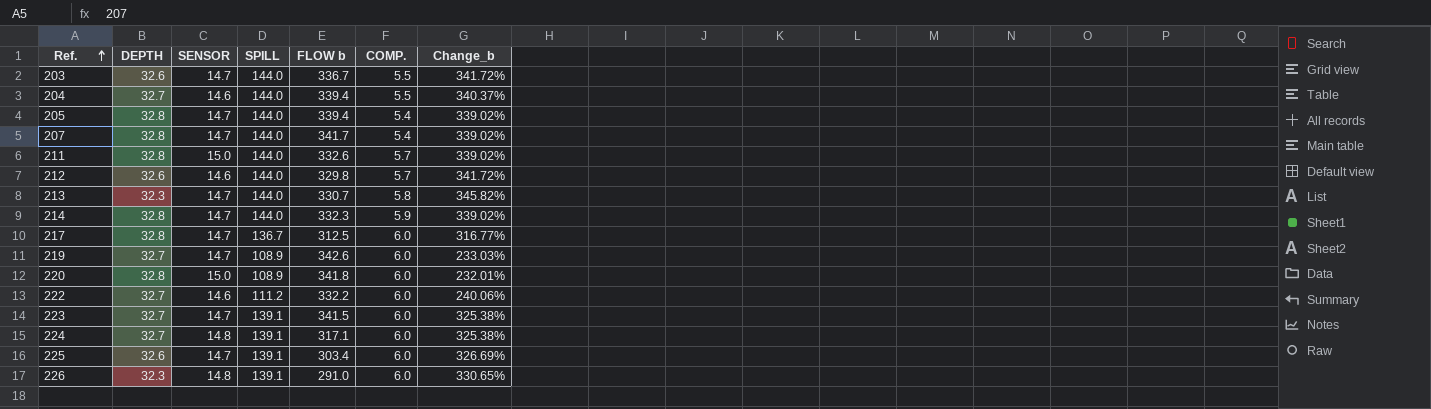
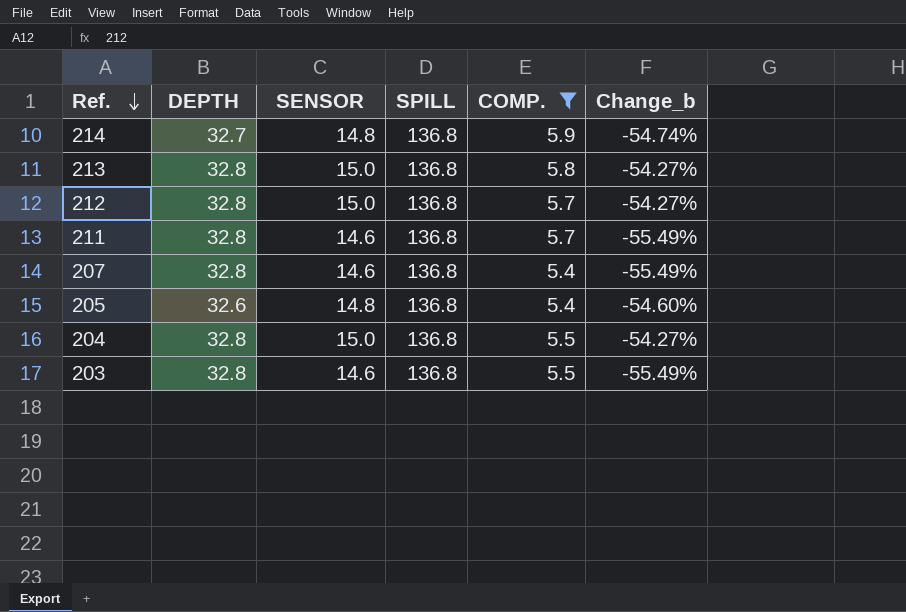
filter: none -> COMP. != 6.0
row order: Ref. ascending -> Ref. descending
column FLOW b | position: 5 -> none
column Change_b | formula: ([SPILL] - [DEPTH]) / [DEPTH] -> ([SENSOR] - [DEPTH]) / [DEPTH]
214 | DEPTH: 32.8 -> 32.7
214 | SENSOR: 14.7 -> 14.8
214 | SPILL: 144.0 -> 136.8
213 | DEPTH: 32.3 -> 32.8
213 | SENSOR: 14.7 -> 15.0
213 | SPILL: 144.0 -> 136.8
212 | DEPTH: 32.6 -> 32.8
212 | SENSOR: 14.6 -> 15.0
212 | SPILL: 144.0 -> 136.8
211 | SENSOR: 15.0 -> 14.6
211 | SPILL: 144.0 -> 136.8
207 | SENSOR: 14.7 -> 14.6
207 | SPILL: 144.0 -> 136.8
205 | DEPTH: 32.8 -> 32.6
205 | SENSOR: 14.7 -> 14.8
205 | SPILL: 144.0 -> 136.8
204 | DEPTH: 32.7 -> 32.8
204 | SENSOR: 14.6 -> 15.0
204 | SPILL: 144.0 -> 136.8
203 | DEPTH: 32.6 -> 32.8
203 | SENSOR: 14.7 -> 14.6
203 | SPILL: 144.0 -> 136.8

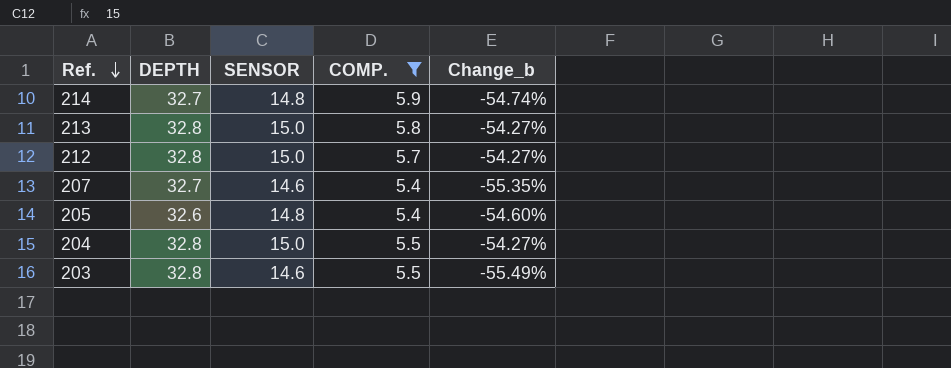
column SPILL | position: 4 -> none
row 211: 32.8 | 14.6 | 136.8 | 5.7 | -55.49% -> none
207 | DEPTH: 32.8 -> 32.7
207 | Change_b: -55.49% -> -55.35%

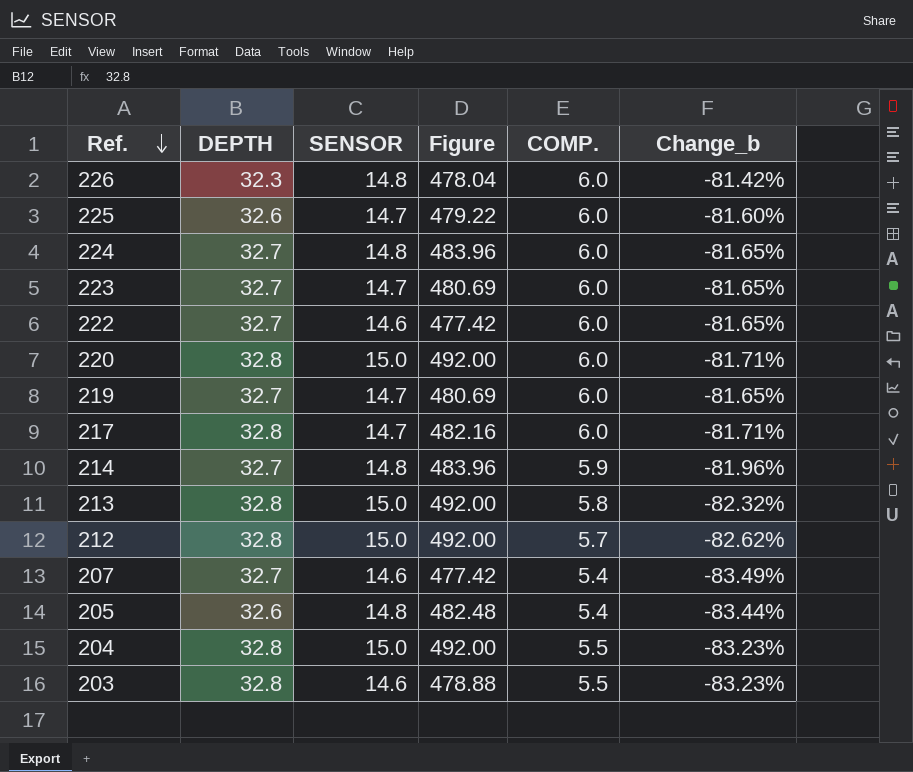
filter: COMP. != 6.0 -> none
column Figure | formula: none -> [DEPTH] * [SENSOR]
column Change_b | formula: ([SENSOR] - [DEPTH]) / [DEPTH] -> ([COMP.] - [DEPTH]) / [DEPTH]

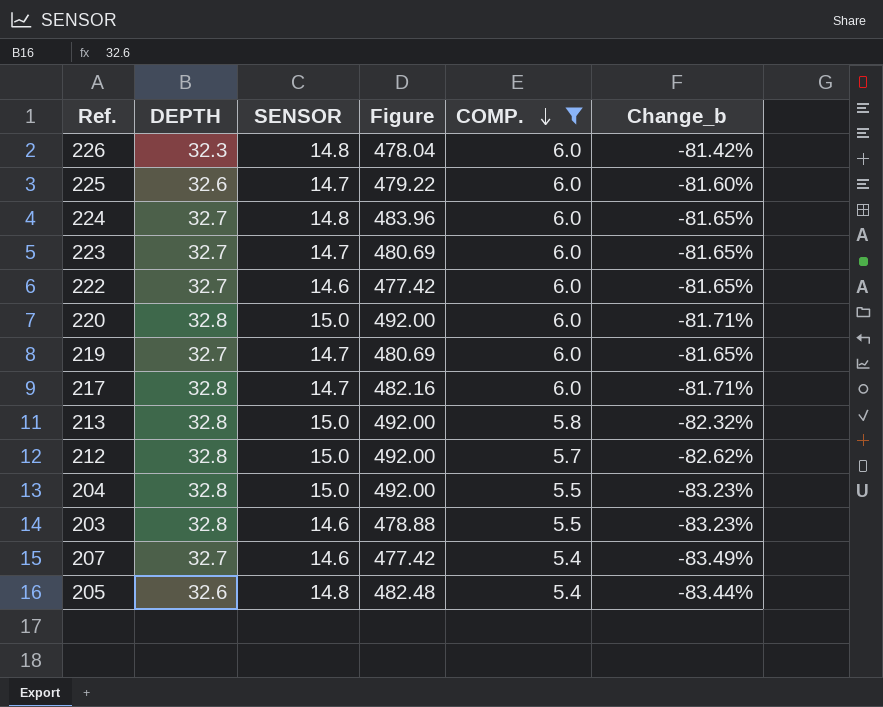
filter: none -> COMP. != 5.9
row order: Ref. descending -> COMP. descending

